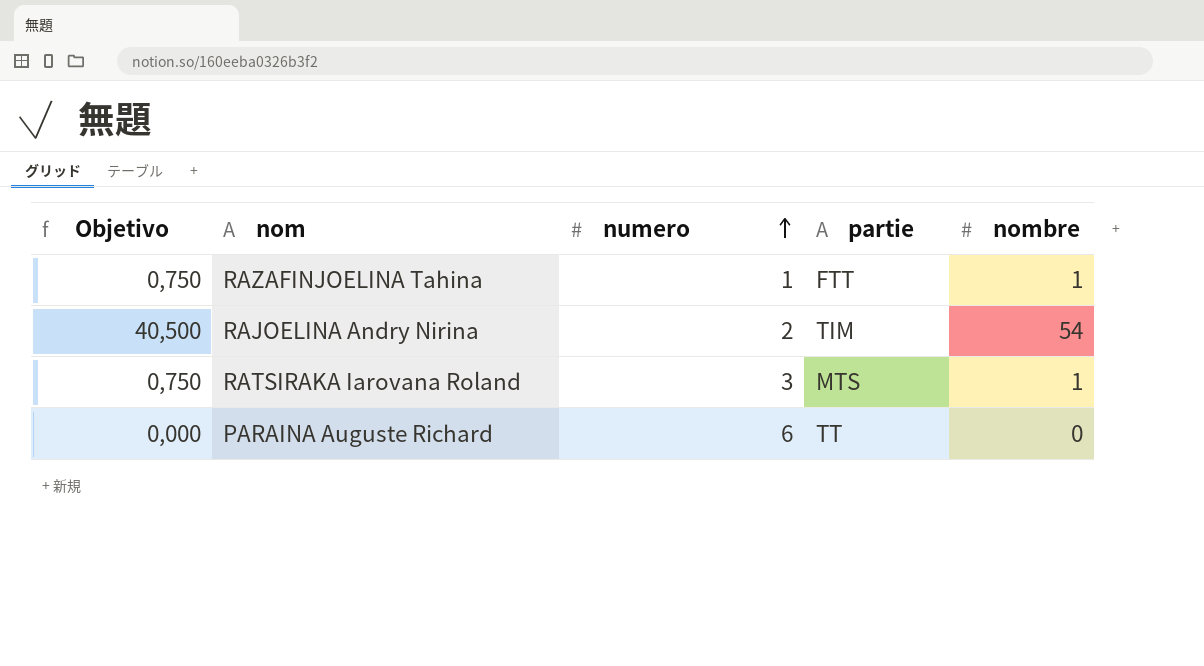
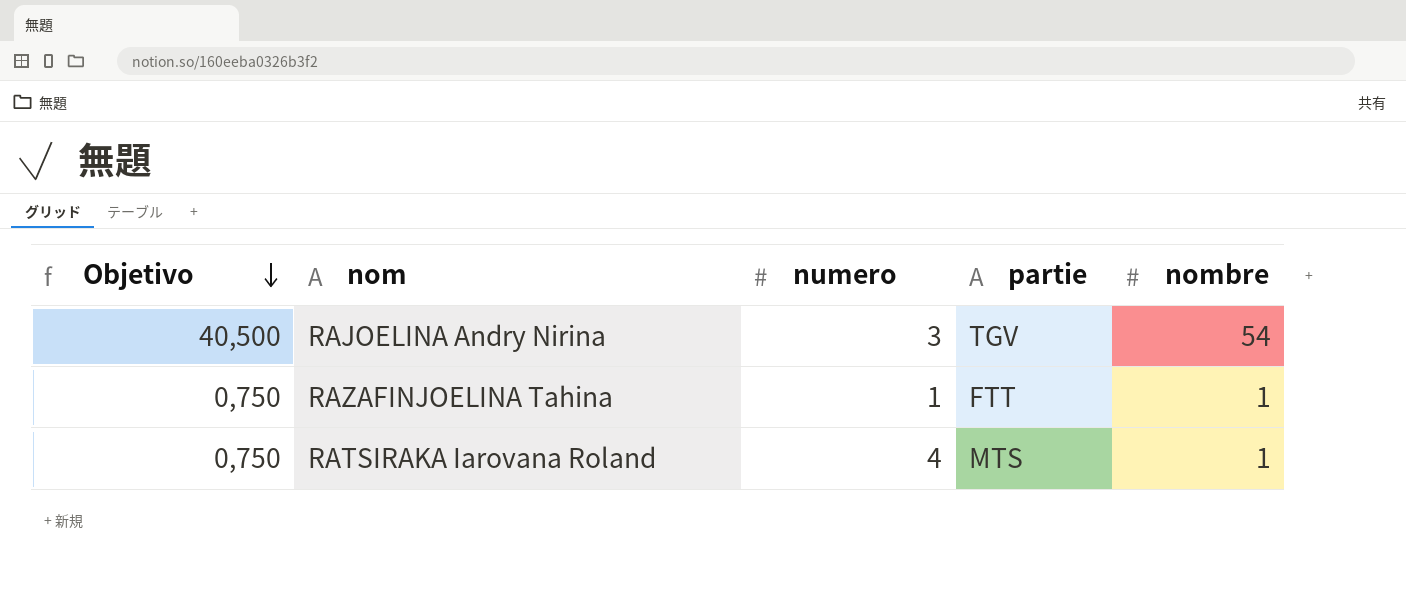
row order: numero ascending -> Objetivo descending
row PARAINA Auguste Richard: 0,000 | 6 | TT | 0 -> none
RAJOELINA Andry Nirina | numero: 2 -> 3
RAJOELINA Andry Nirina | partie: TIM -> TGV
RATSIRAKA Iarovana Roland | numero: 3 -> 4

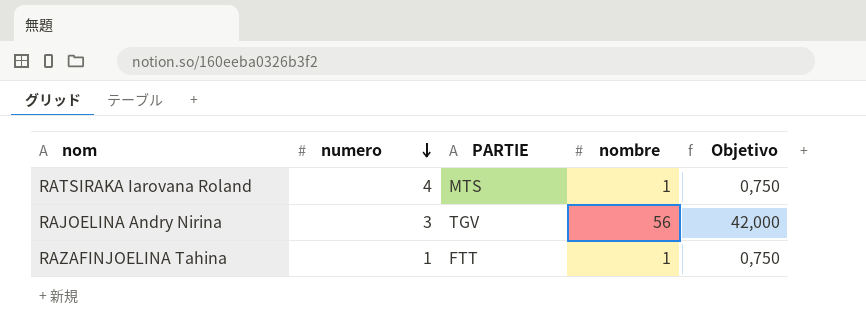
row order: Objetivo descending -> numero descending
column name: partie -> PARTIE
column Objetivo | position: 1 -> 5
RAJOELINA Andry Nirina | nombre: 54 -> 56
RAJOELINA Andry Nirina | Objetivo: 40,500 -> 42,000

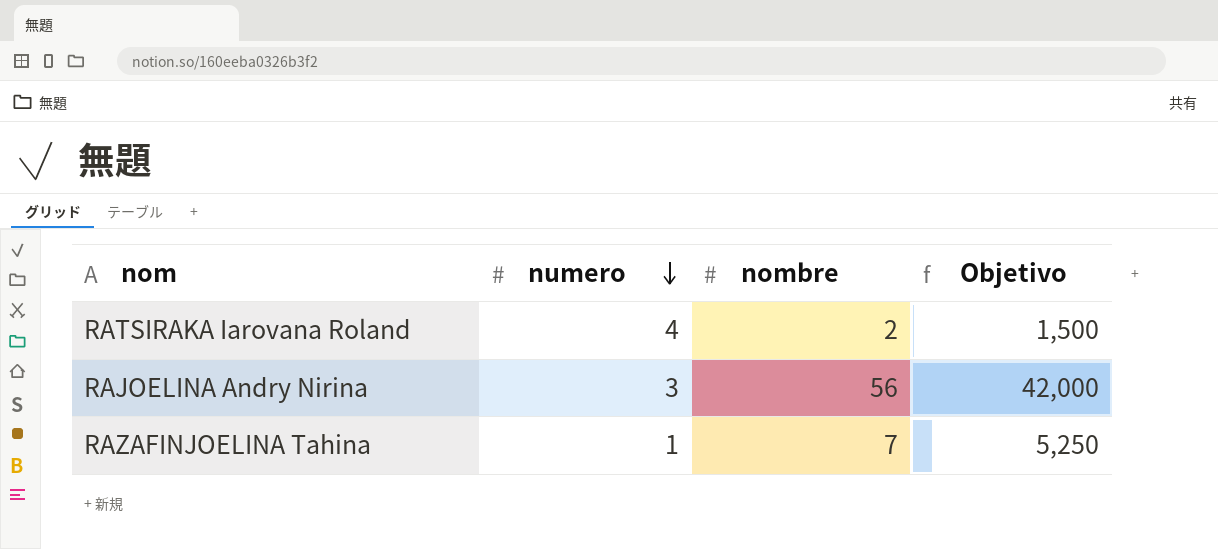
column PARTIE | position: 3 -> none
RATSIRAKA Iarovana Roland | nombre: 1 -> 2
RATSIRAKA Iarovana Roland | Objetivo: 0,750 -> 1,500
RAZAFINJOELINA Tahina | nombre: 1 -> 7
RAZAFINJOELINA Tahina | Objetivo: 0,750 -> 5,250

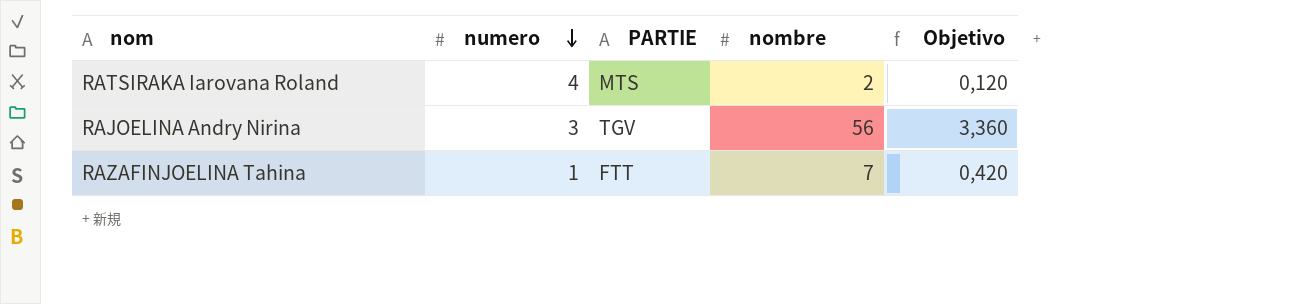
column PARTIE | position: none -> 3
column Objetivo | formula: [nombre] * 0,75 -> [nombre] * 0,06

